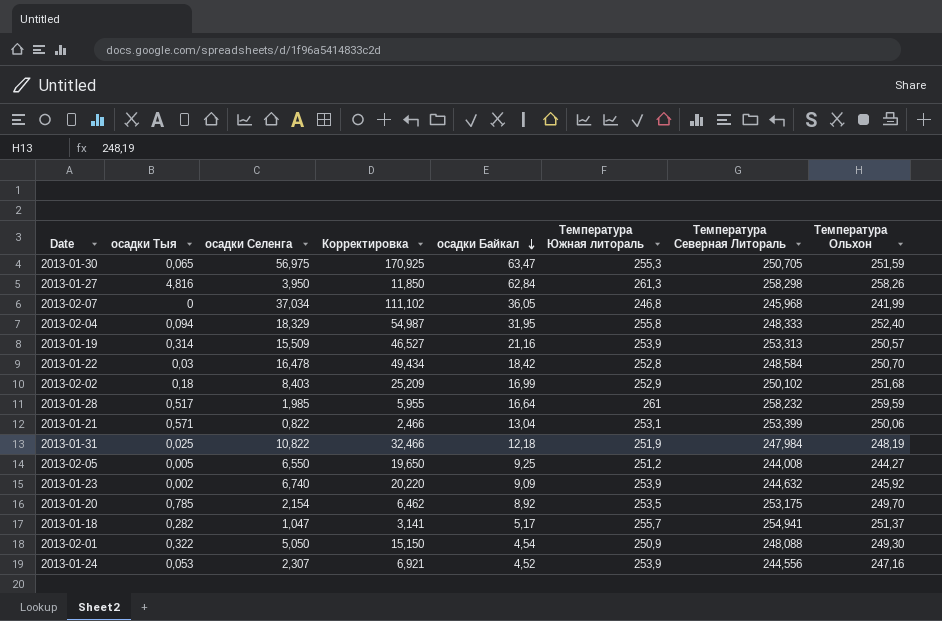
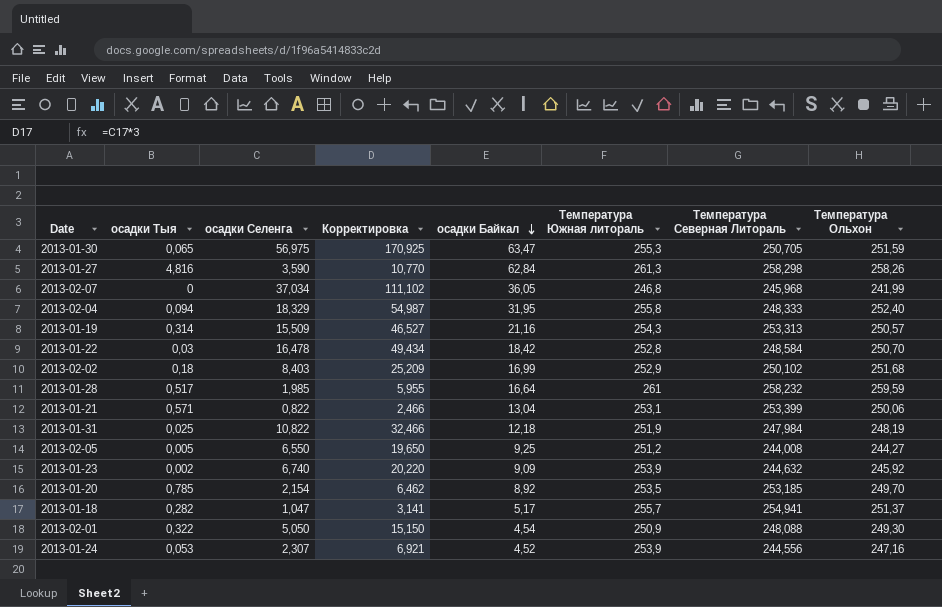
2013-01-27 | осадки Селенга: 3,950 -> 3,590
2013-01-27 | Корректировка: 11,850 -> 10,770
2013-01-19 | Температура Южная литораль: 253,9 -> 254,3
2013-01-20 | Температура Северная Литораль: 253,175 -> 253,185

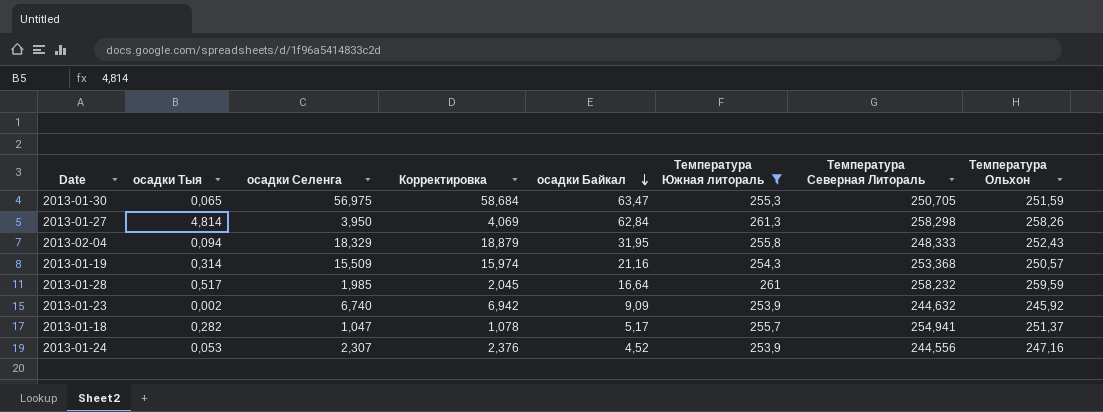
filter: none -> Температура Южная литораль >= 253,9
column Корректировка | formula: [осадки Селенга] * 3 -> [осадки Селенга] * 1,03
2013-01-27 | осадки Тыя: 4,816 -> 4,814
2013-01-27 | осадки Селенга: 3,590 -> 3,950
2013-02-04 | Температура Ольхон: 252,40 -> 252,43
2013-01-19 | Температура Северная Литораль: 253,313 -> 253,368

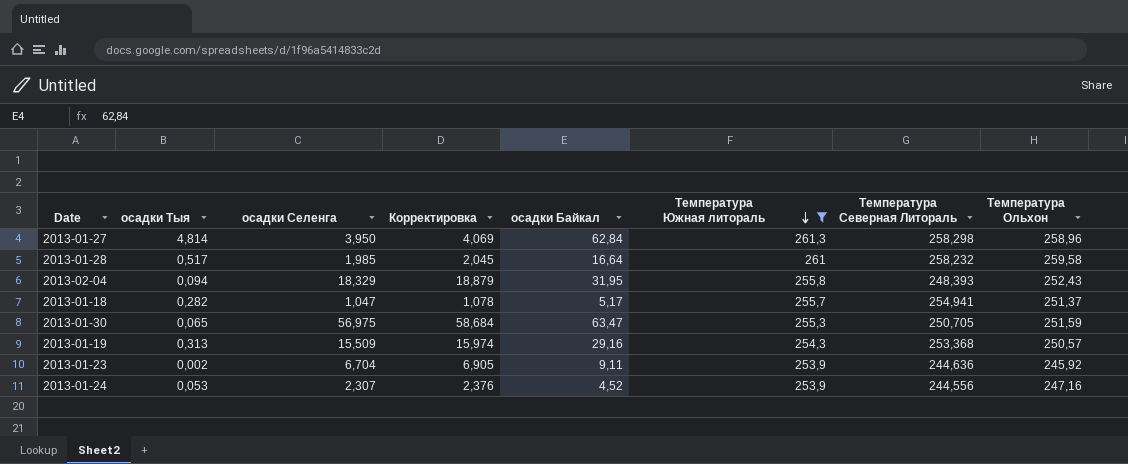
row order: осадки Байкал descending -> Температура Южная литораль descending
2013-01-27 | Температура Ольхон: 258,26 -> 258,96
2013-01-28 | Температура Ольхон: 259,59 -> 259,58
2013-02-04 | Температура Северная Литораль: 248,333 -> 248,393
2013-01-19 | осадки Тыя: 0,314 -> 0,313
2013-01-19 | осадки Байкал: 21,16 -> 29,16
2013-01-23 | осадки Селенга: 6,740 -> 6,704
2013-01-23 | Корректировка: 6,942 -> 6,905
2013-01-23 | осадки Байкал: 9,09 -> 9,11
2013-01-23 | Температура Северная Литораль: 244,632 -> 244,636

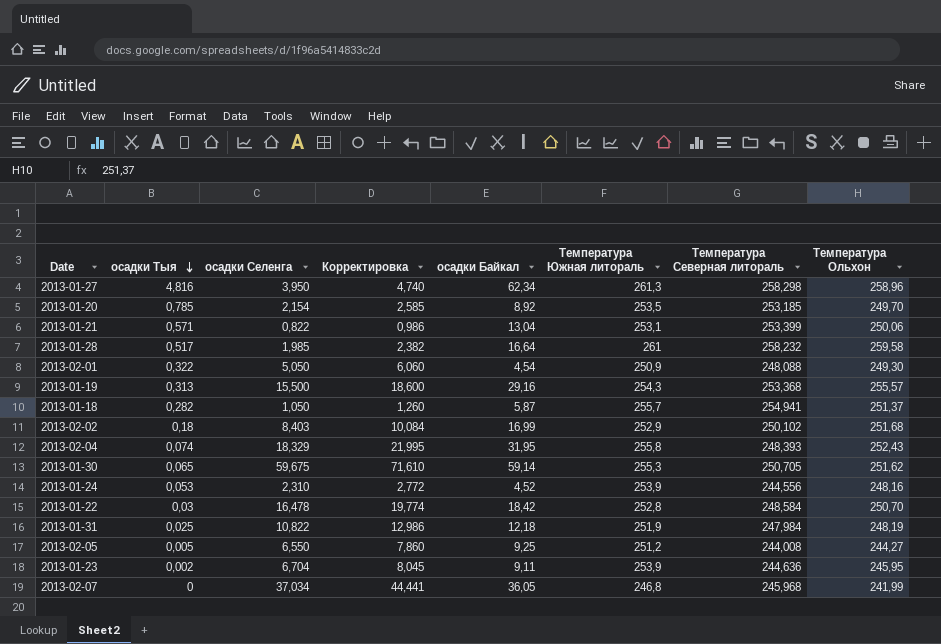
filter: Температура Южная литораль >= 253,9 -> none
row order: Температура Южная литораль descending -> осадки Тыя descending
column Корректировка | formula: [осадки Селенга] * 1,03 -> [осадки Селенга] * 1,2
column name: Температура Северная Литораль -> Температура Северная литораль
2013-01-27 | осадки Тыя: 4,814 -> 4,816
2013-01-27 | осадки Байкал: 62,84 -> 62,34
2013-01-19 | осадки Селенга: 15,509 -> 15,500
2013-01-19 | Температура Ольхон: 250,57 -> 255,57
2013-01-18 | осадки Селенга: 1,047 -> 1,050
2013-01-18 | осадки Байкал: 5,17 -> 5,87
2013-02-04 | осадки Тыя: 0,094 -> 0,074
2013-01-30 | осадки Селенга: 56,975 -> 59,675
2013-01-30 | осадки Байкал: 63,47 -> 59,14
2013-01-30 | Температура Ольхон: 251,59 -> 251,62
2013-01-24 | осадки Селенга: 2,307 -> 2,310
2013-01-24 | Температура Ольхон: 247,16 -> 248,16
2013-01-23 | Температура Ольхон: 245,92 -> 245,95

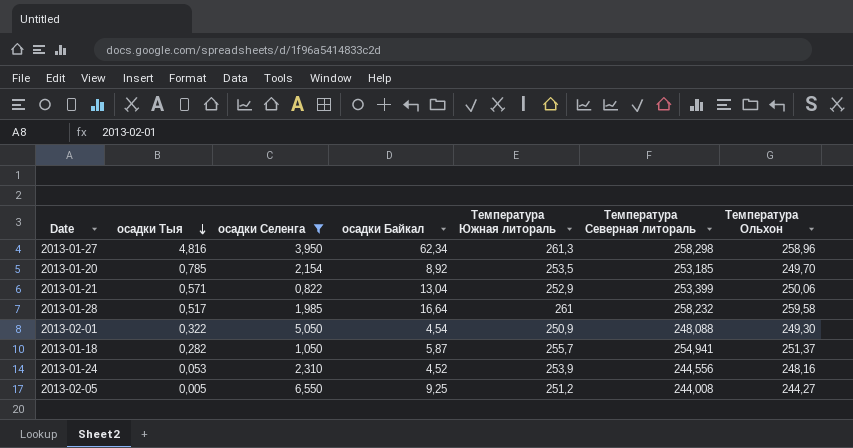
filter: none -> осадки Селенга <= 6,550
column Корректировка | formula: [осадки Селенга] * 1,2 -> none
2013-01-21 | Температура Южная литораль: 253,1 -> 252,9

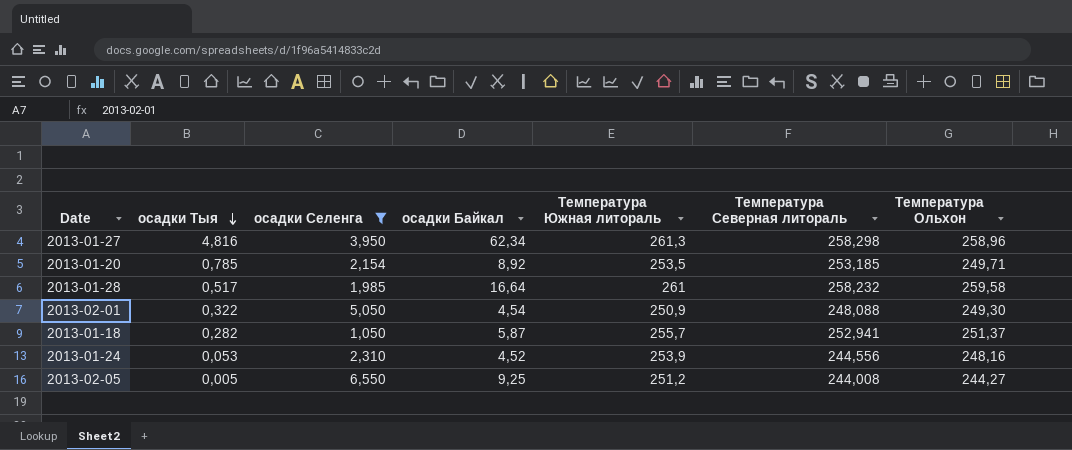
row 2013-01-21: 0,571 | 0,822 | 13,04 | 252,9 | 253,399 | 250,06 -> none
2013-01-20 | Температура Ольхон: 249,70 -> 249,71
2013-01-18 | Температура Северная литораль: 254,941 -> 252,941

